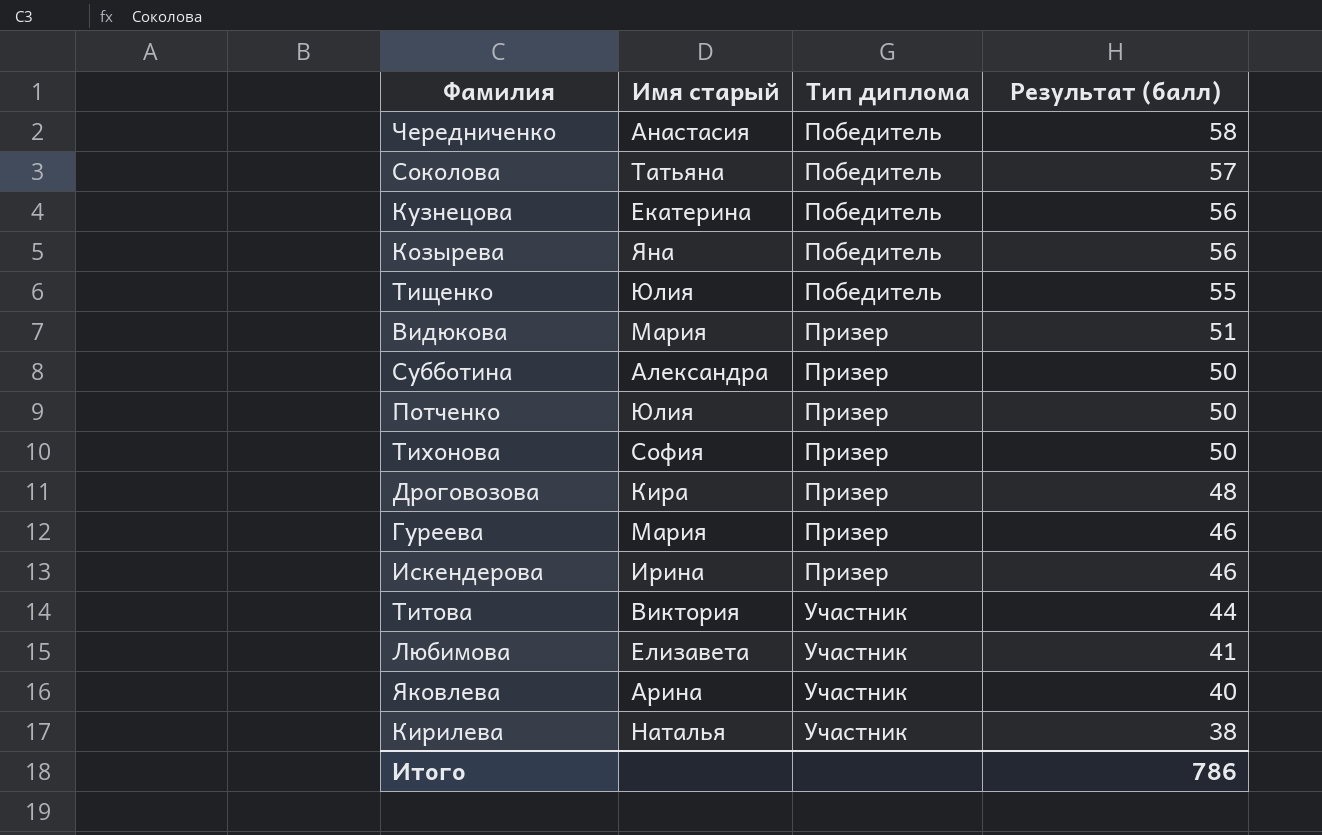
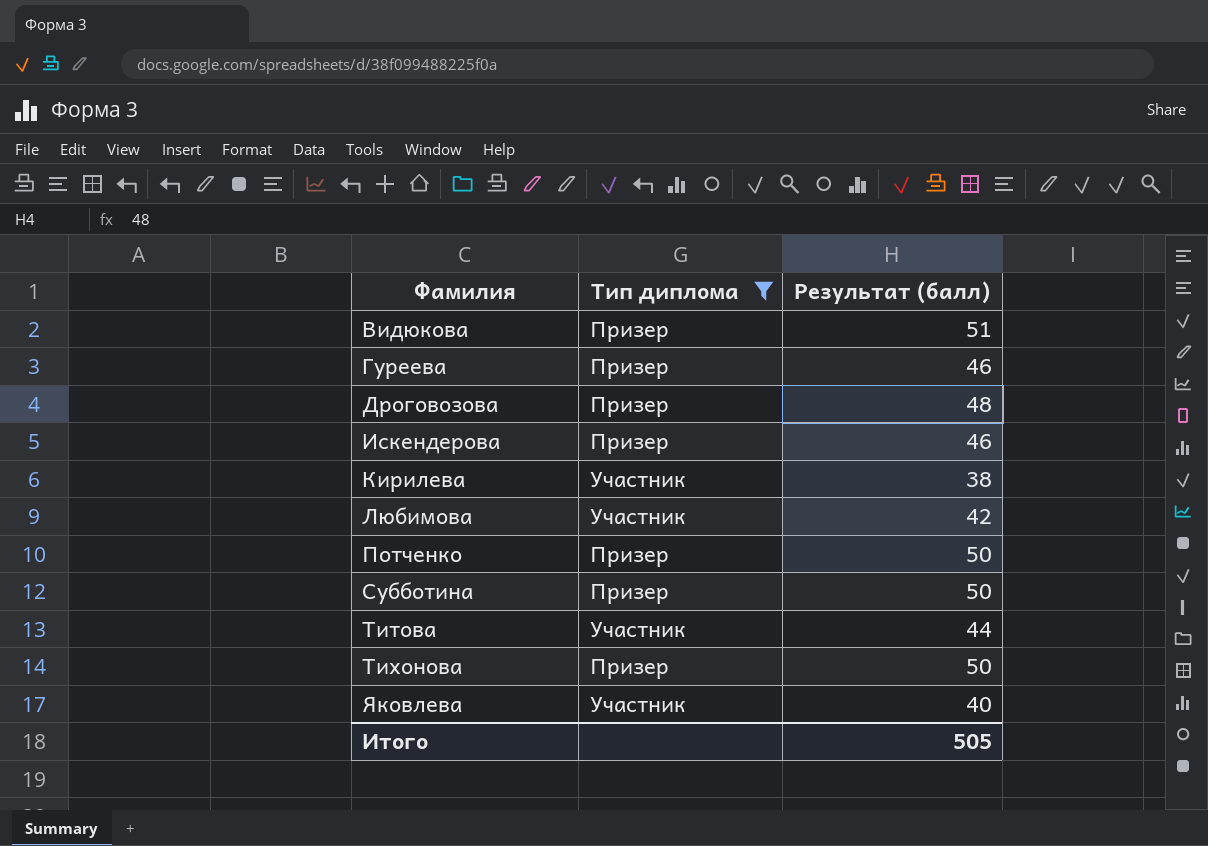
filter: none -> Тип диплома != Победитель
row order: Тип диплома ascending -> Фамилия ascending
column Имя старый | position: 2 -> none
Любимова | Результат (балл): 41 -> 42
Итого | Результат (балл): 786 -> 505

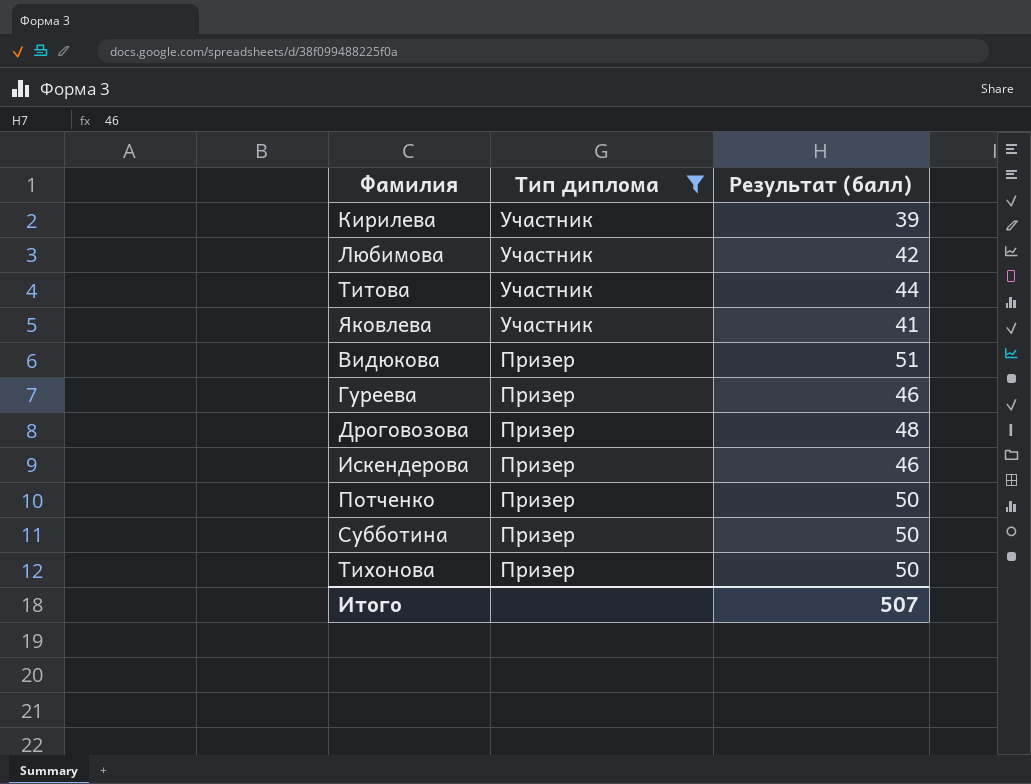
row order: Фамилия ascending -> Тип диплома descending
Кирилева | Результат (балл): 38 -> 39
Яковлева | Результат (балл): 40 -> 41
Итого | Результат (балл): 505 -> 507

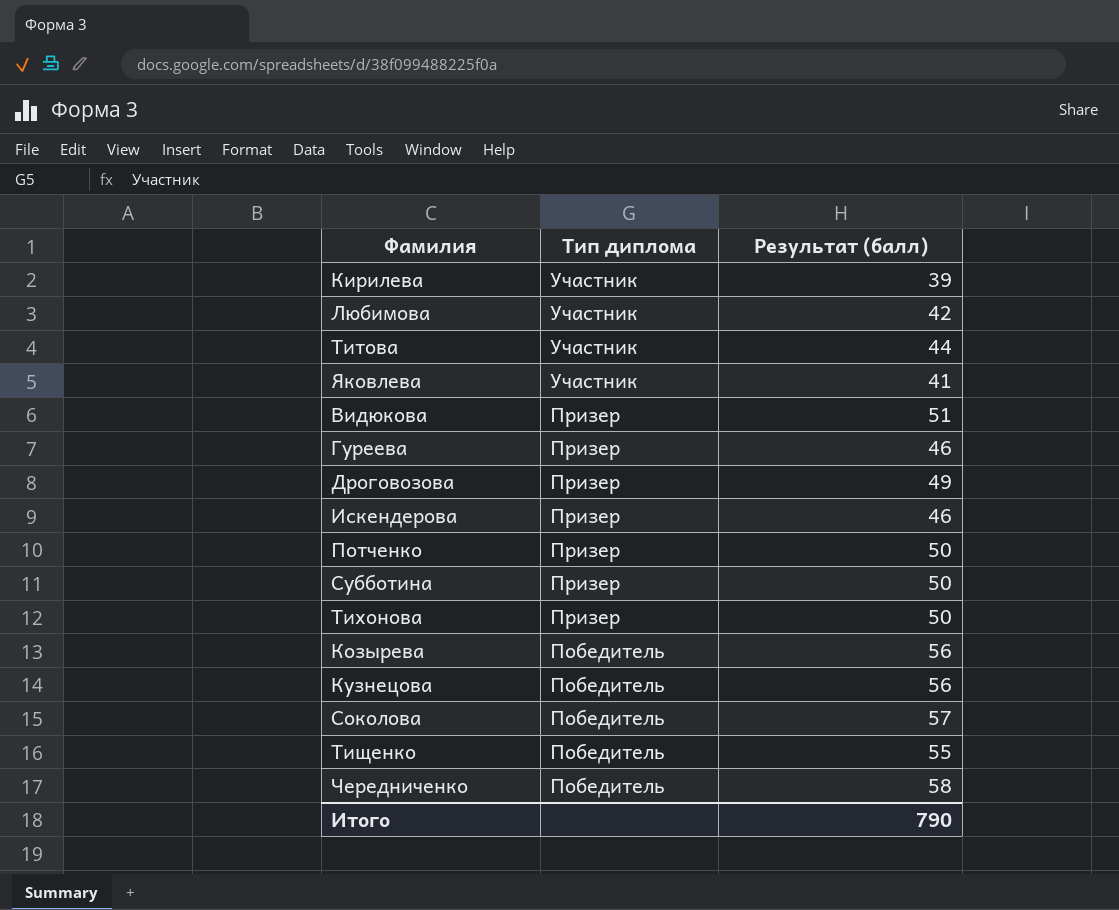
filter: Тип диплома != Победитель -> none
Дроговозова | Результат (балл): 48 -> 49
Итого | Результат (балл): 507 -> 790

